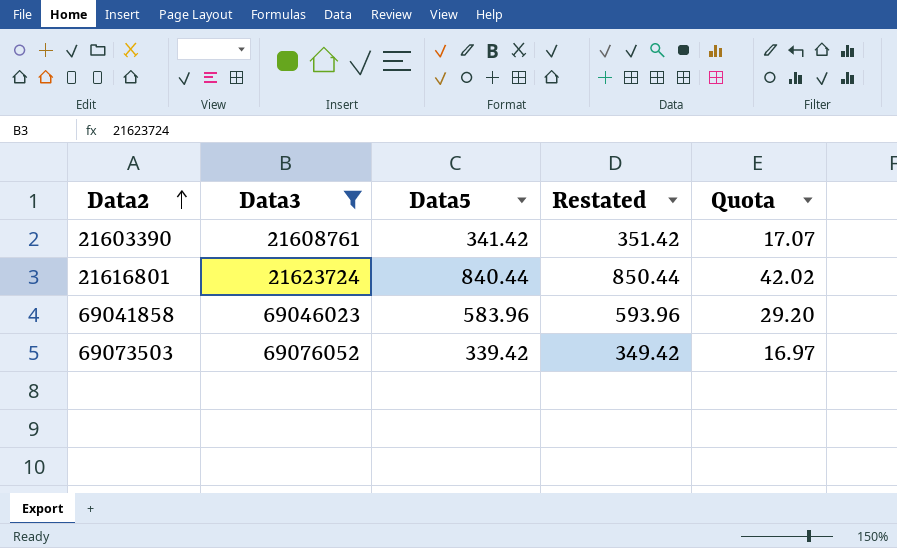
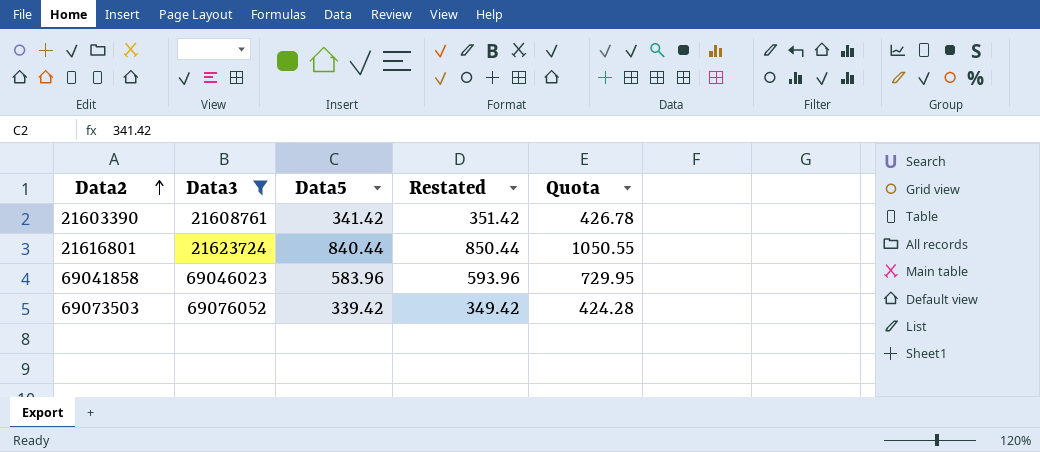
column Quota | formula: [Data5] * 0.05 -> [Data5] * 1.25

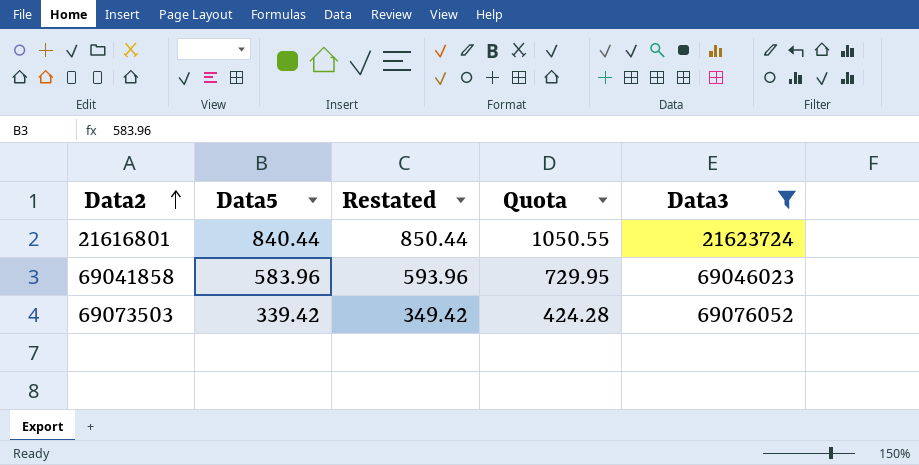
column Data3 | position: 2 -> 5
row 21603390: 21608761 | 341.42 | 351.42 | 426.78 -> none

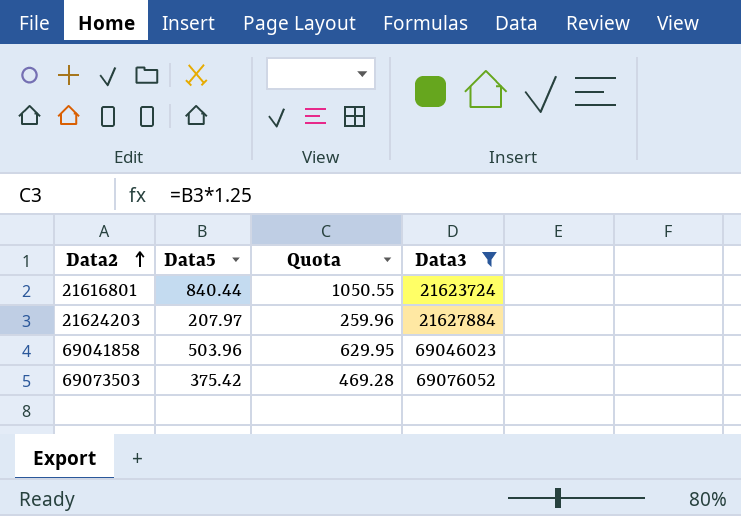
column Restated | formula: [Data5] + 10 -> none
row 21624203: none -> 207.97 | 259.96 | 21627884
69041858 | Data5: 583.96 -> 503.96
69041858 | Quota: 729.95 -> 629.95
69073503 | Data5: 339.42 -> 375.42
69073503 | Quota: 424.28 -> 469.28

